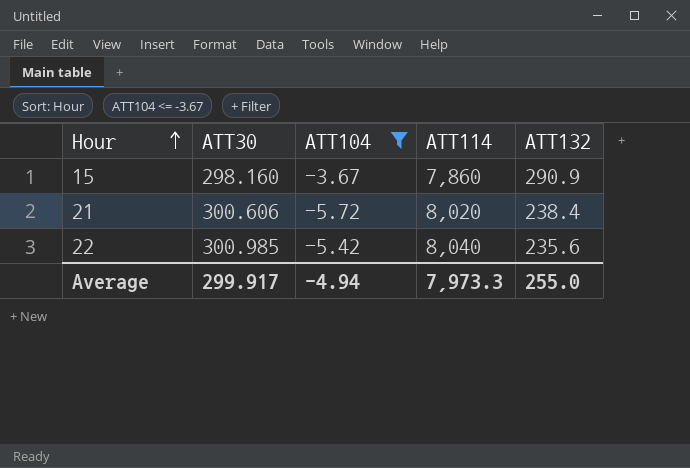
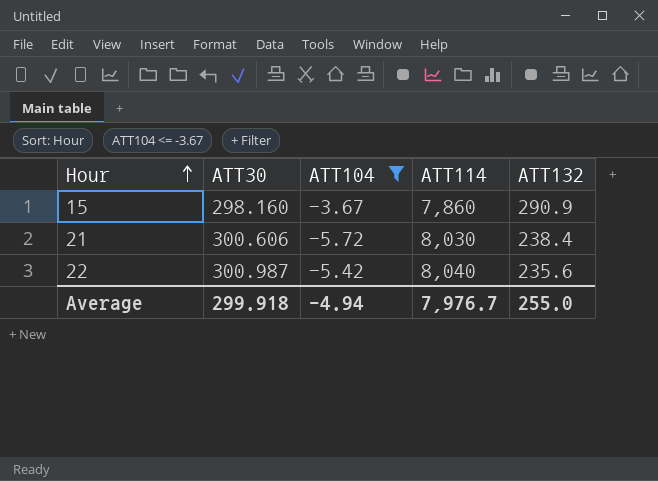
21 | ATT114: 8,020 -> 8,030
22 | ATT30: 300.985 -> 300.987
Average | ATT30: 299.917 -> 299.918
Average | ATT114: 7,973.3 -> 7,976.7

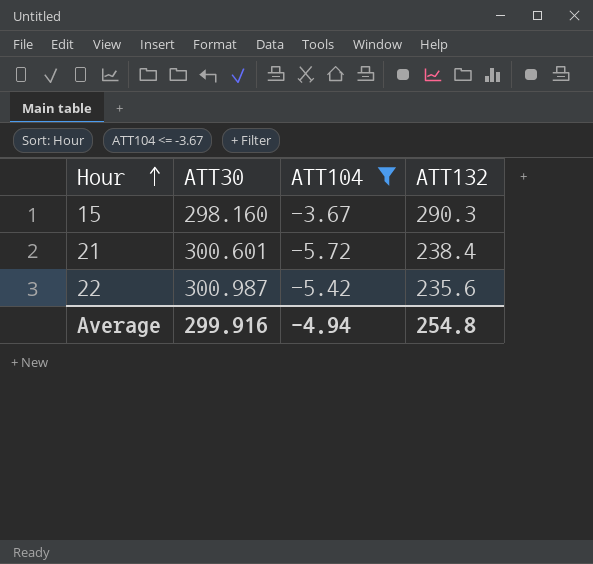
column ATT114 | position: 4 -> none
15 | ATT132: 290.9 -> 290.3
21 | ATT30: 300.606 -> 300.601
Average | ATT30: 299.918 -> 299.916
Average | ATT132: 255.0 -> 254.8

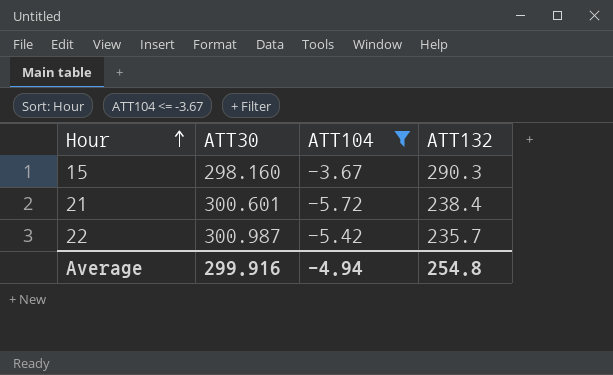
22 | ATT132: 235.6 -> 235.7

